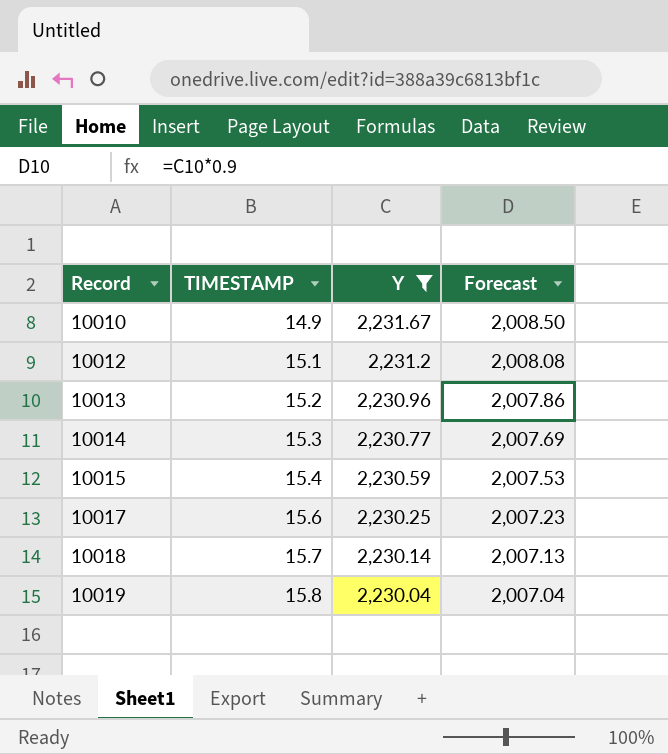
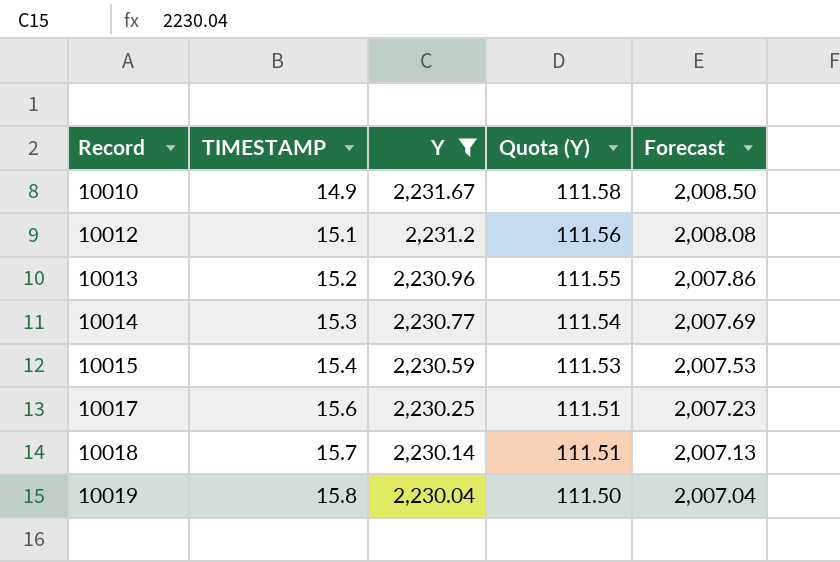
column Quota (Y) | formula: none -> [Y] * 0.05

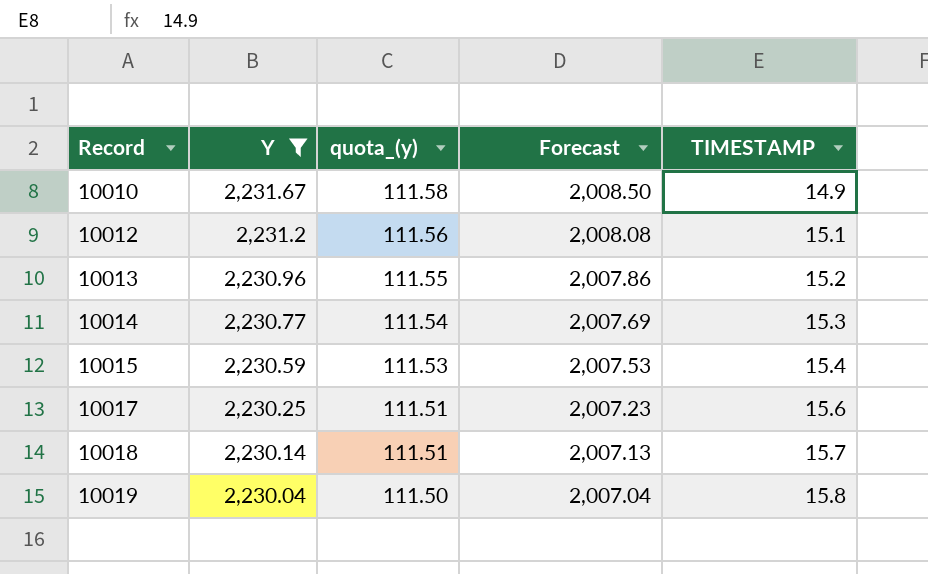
column name: Quota (Y) -> quota_(y)
column TIMESTAMP | position: 2 -> 5

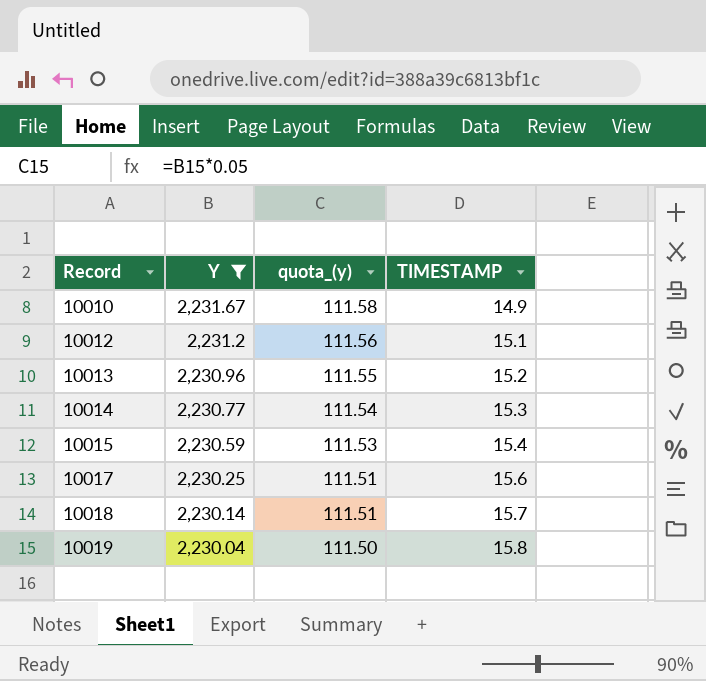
column Forecast | formula: [Y] * 0.9 -> none

